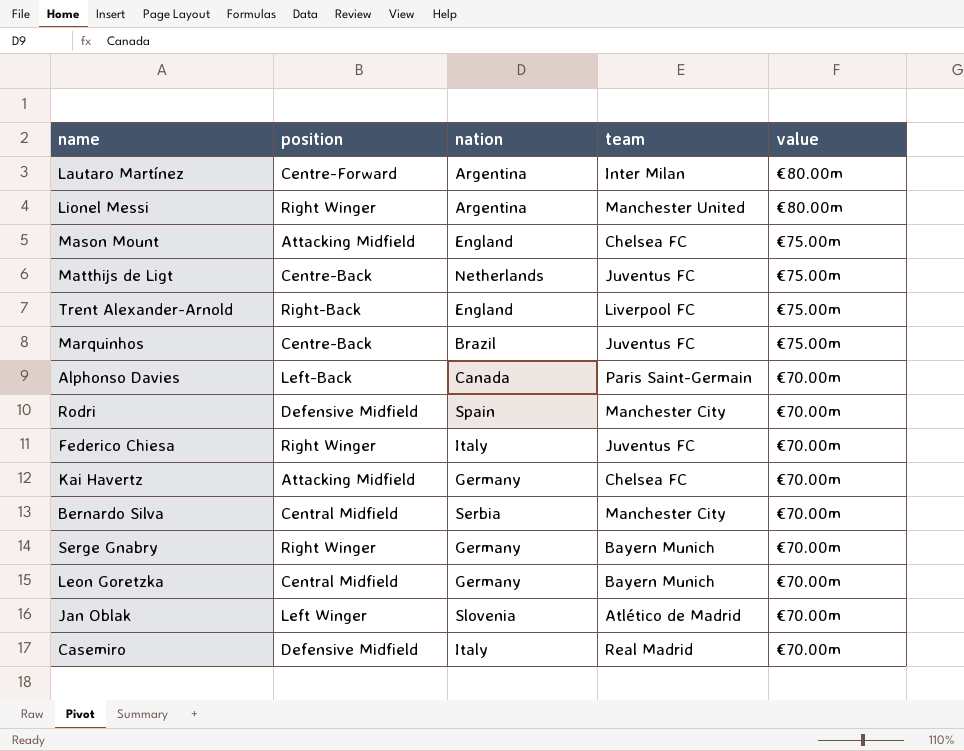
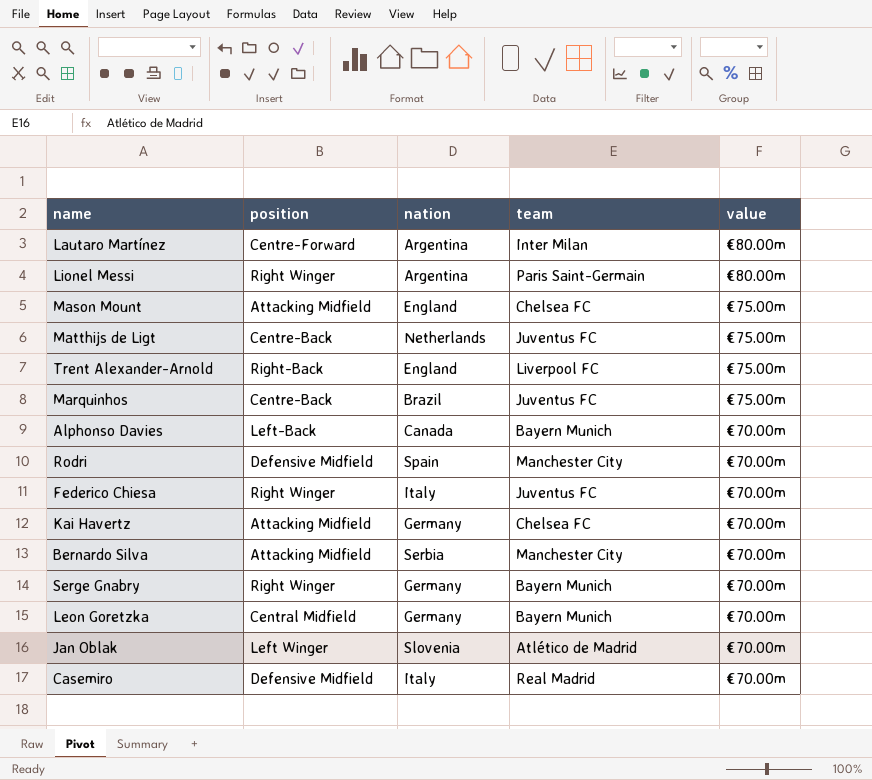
Lionel Messi | team: Manchester United -> Paris Saint-Germain
Alphonso Davies | team: Paris Saint-Germain -> Bayern Munich
Bernardo Silva | position: Central Midfield -> Attacking Midfield

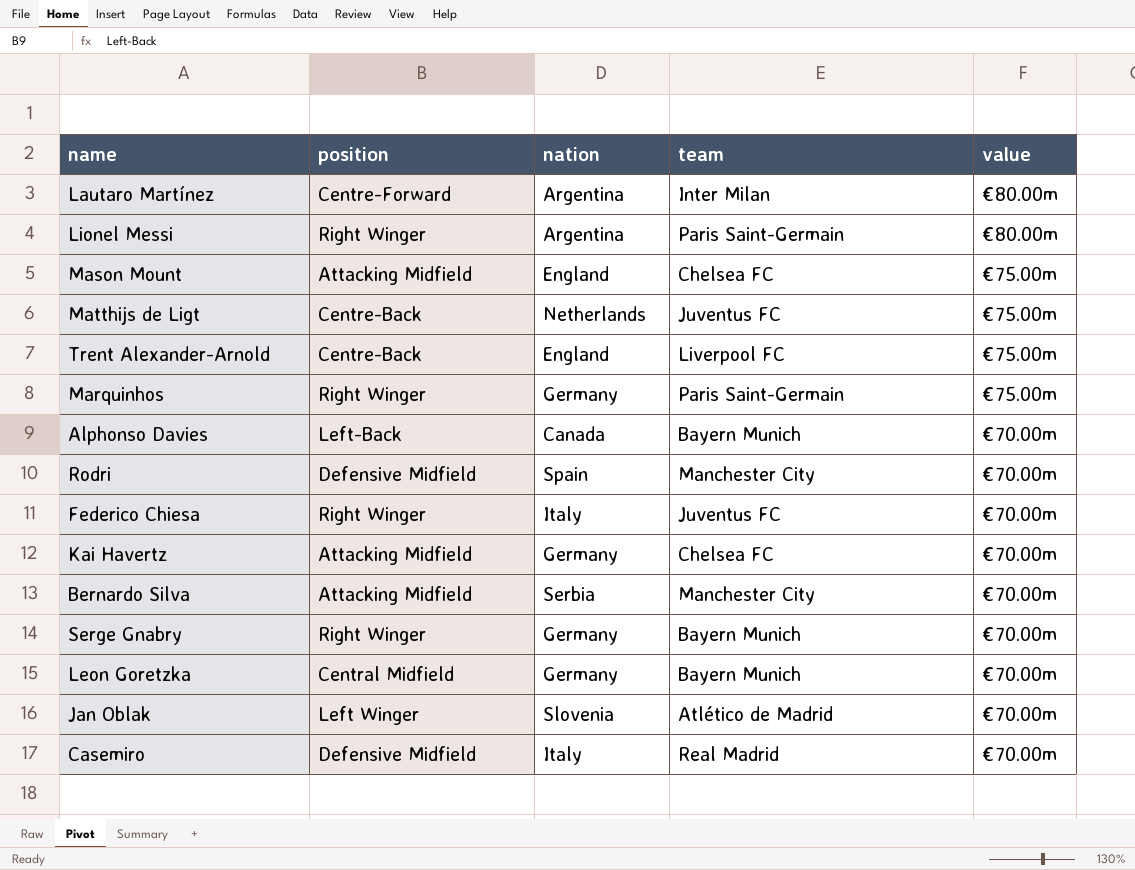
Trent Alexander-Arnold | position: Right-Back -> Centre-Back
Marquinhos | position: Centre-Back -> Right Winger
Marquinhos | nation: Brazil -> Germany
Marquinhos | team: Juventus FC -> Paris Saint-Germain

